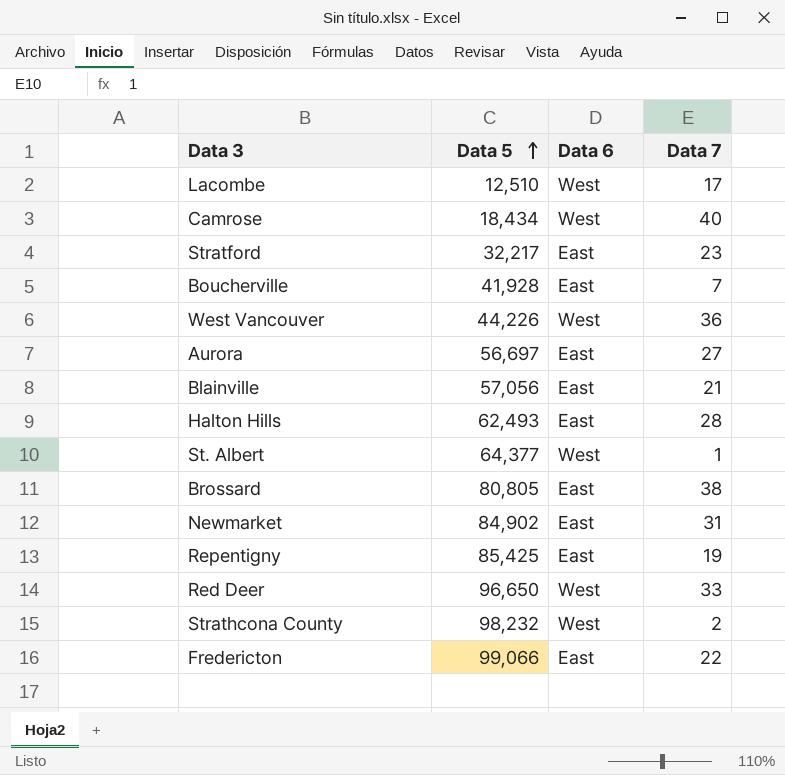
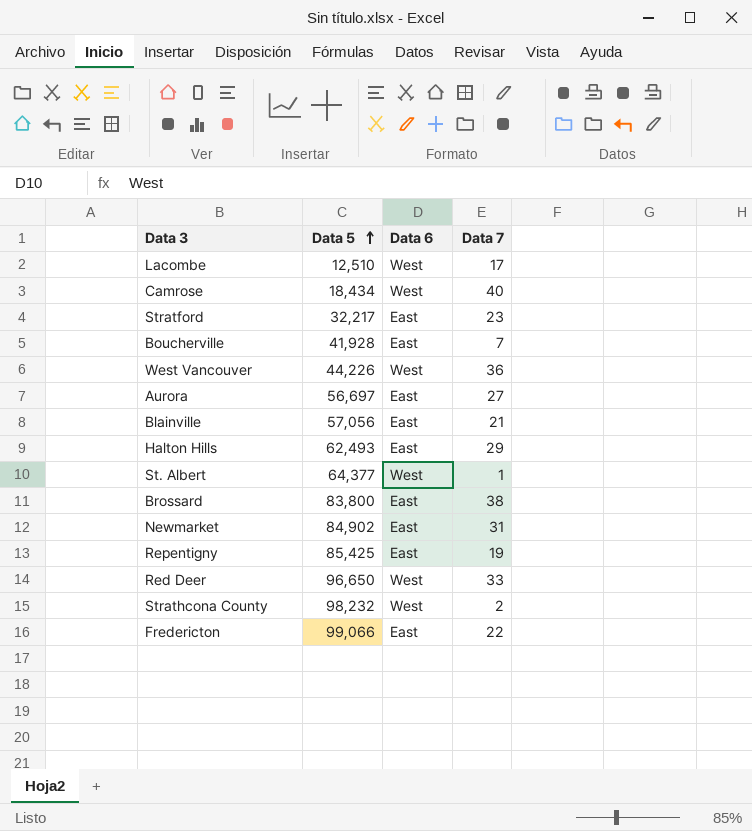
Halton Hills | Data 7: 28 -> 29
Brossard | Data 5: 80,805 -> 83,800

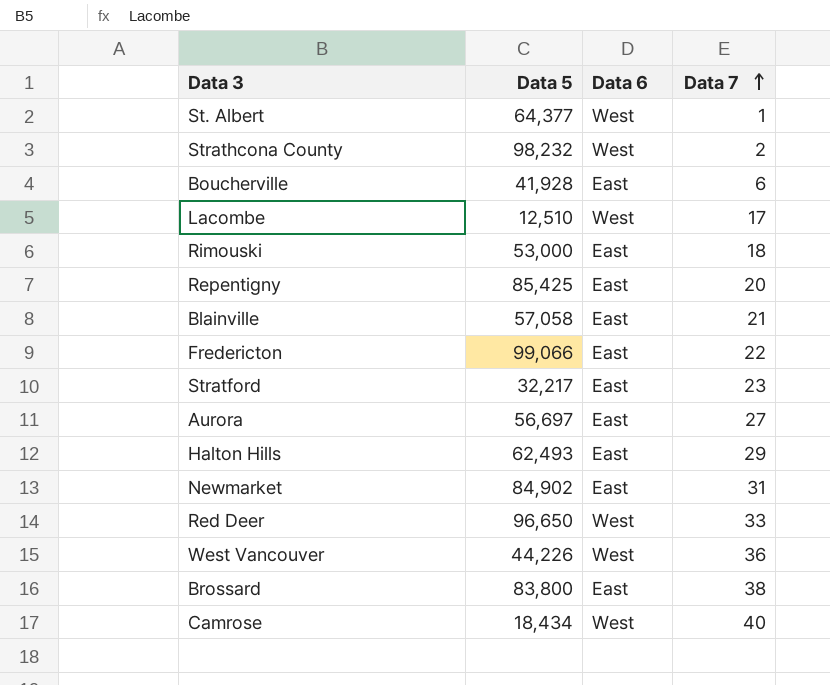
row order: Data 5 ascending -> Data 7 ascending
Boucherville | Data 7: 7 -> 6
row Rimouski: none -> 53,000 | East | 18
Repentigny | Data 7: 19 -> 20
Blainville | Data 5: 57,056 -> 57,058

